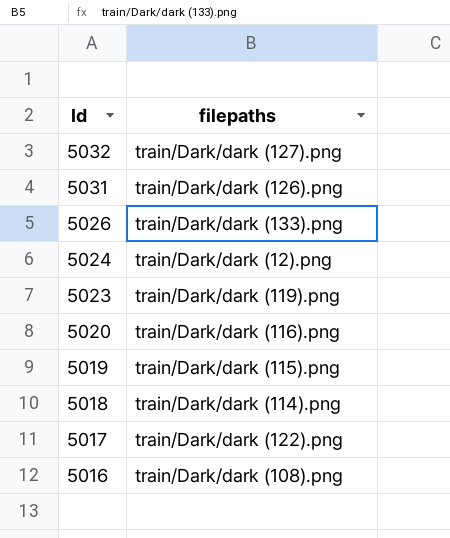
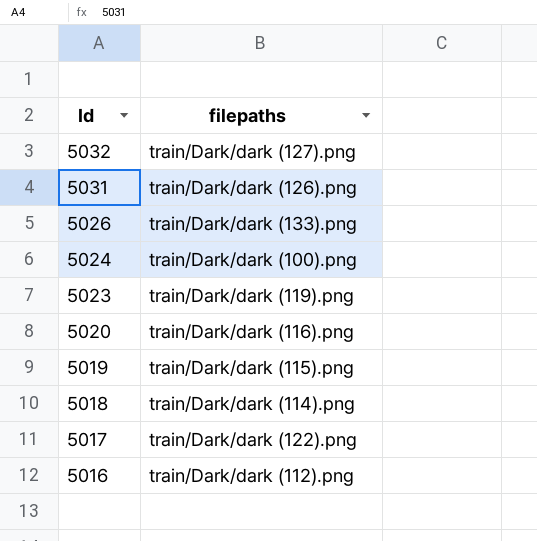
5024 | filepaths: train/Dark/dark (12).png -> train/Dark/dark (100).png
5016 | filepaths: train/Dark/dark (108).png -> train/Dark/dark (112).png

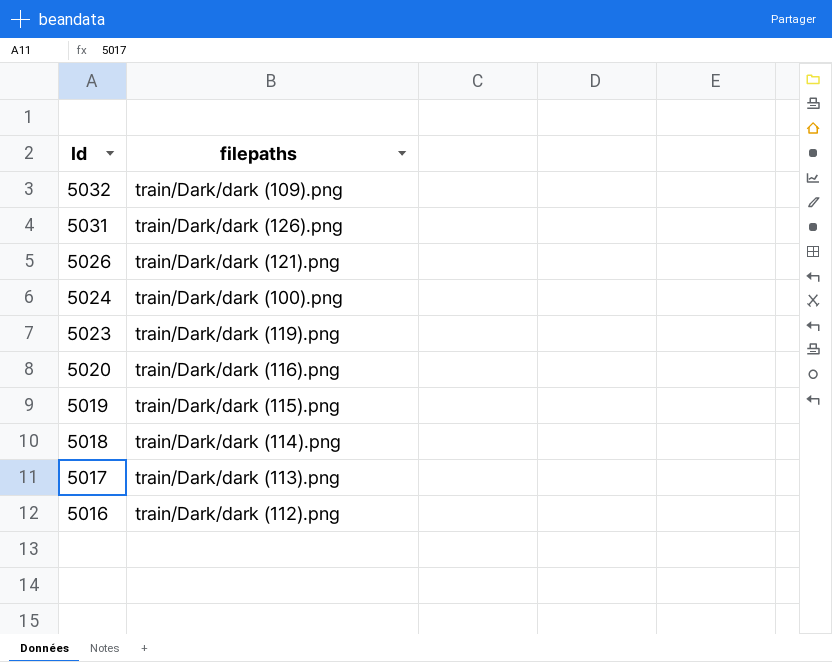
5032 | filepaths: train/Dark/dark (127).png -> train/Dark/dark (109).png
5026 | filepaths: train/Dark/dark (133).png -> train/Dark/dark (121).png
5017 | filepaths: train/Dark/dark (122).png -> train/Dark/dark (113).png

